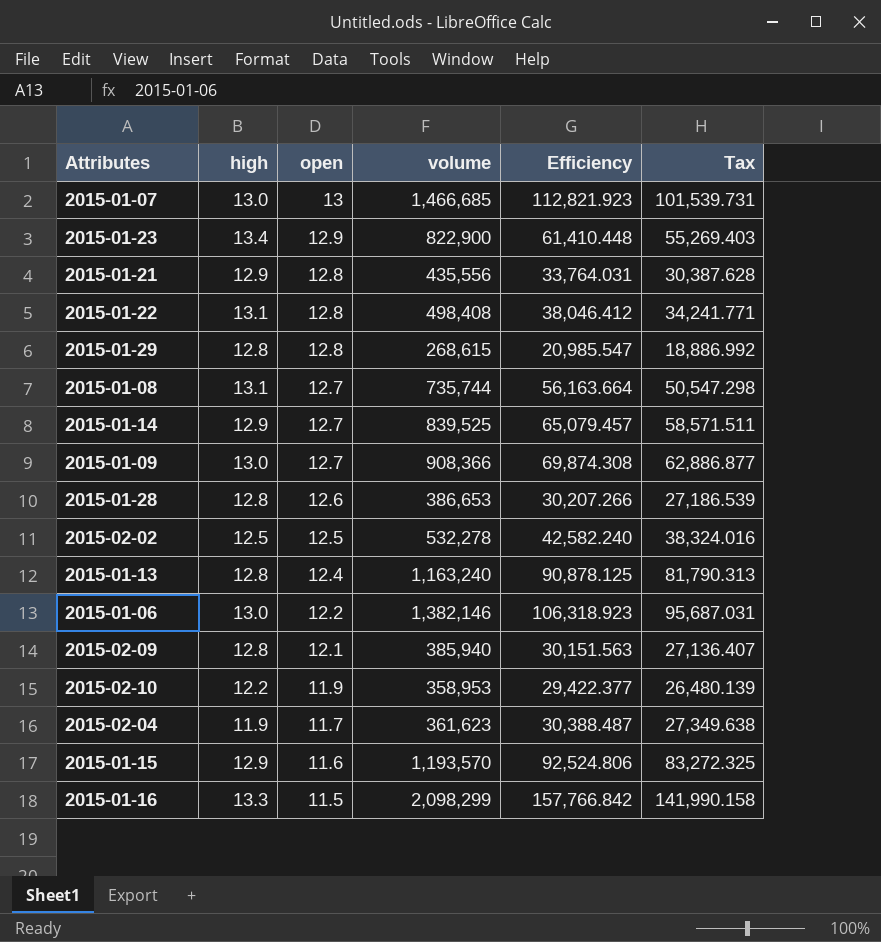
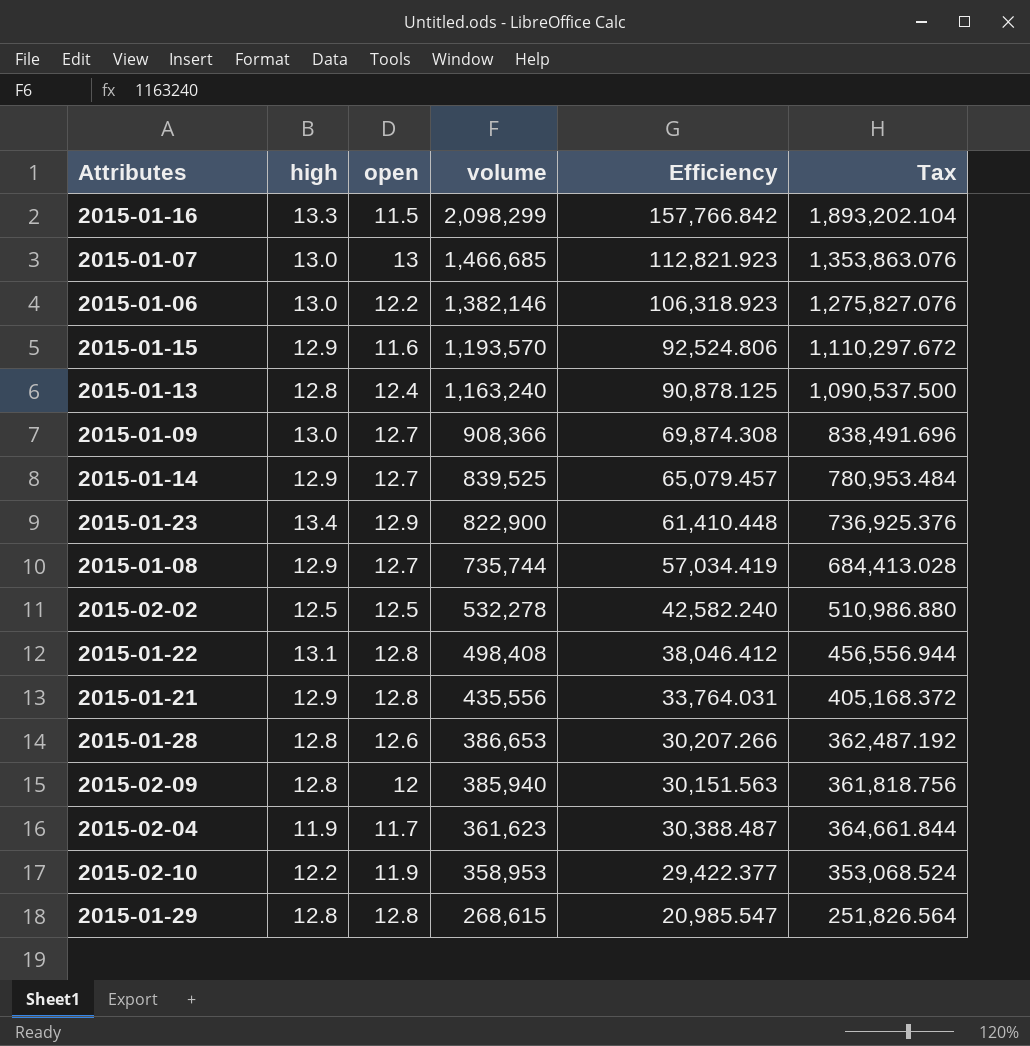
row order: open descending -> volume descending
column Tax | formula: [Efficiency] * 0.9 -> [Efficiency] * 12
2015-01-08 | high: 13.1 -> 12.9
2015-01-08 | Efficiency: 56,163.664 -> 57,034.419
2015-02-09 | open: 12.1 -> 12

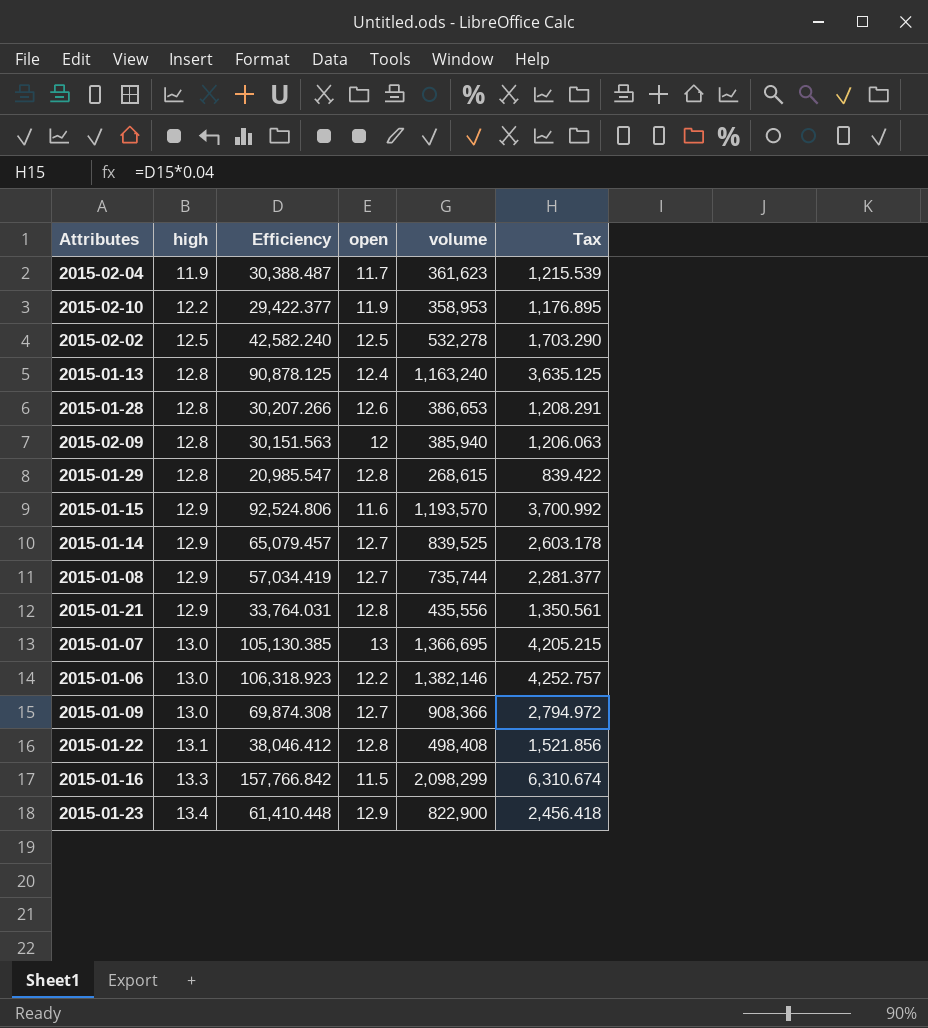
row order: volume descending -> high ascending
column Efficiency | position: 5 -> 3
column Tax | formula: [Efficiency] * 12 -> [Efficiency] * 0.04
2015-01-07 | Efficiency: 112,821.923 -> 105,130.385
2015-01-07 | volume: 1,466,685 -> 1,366,695

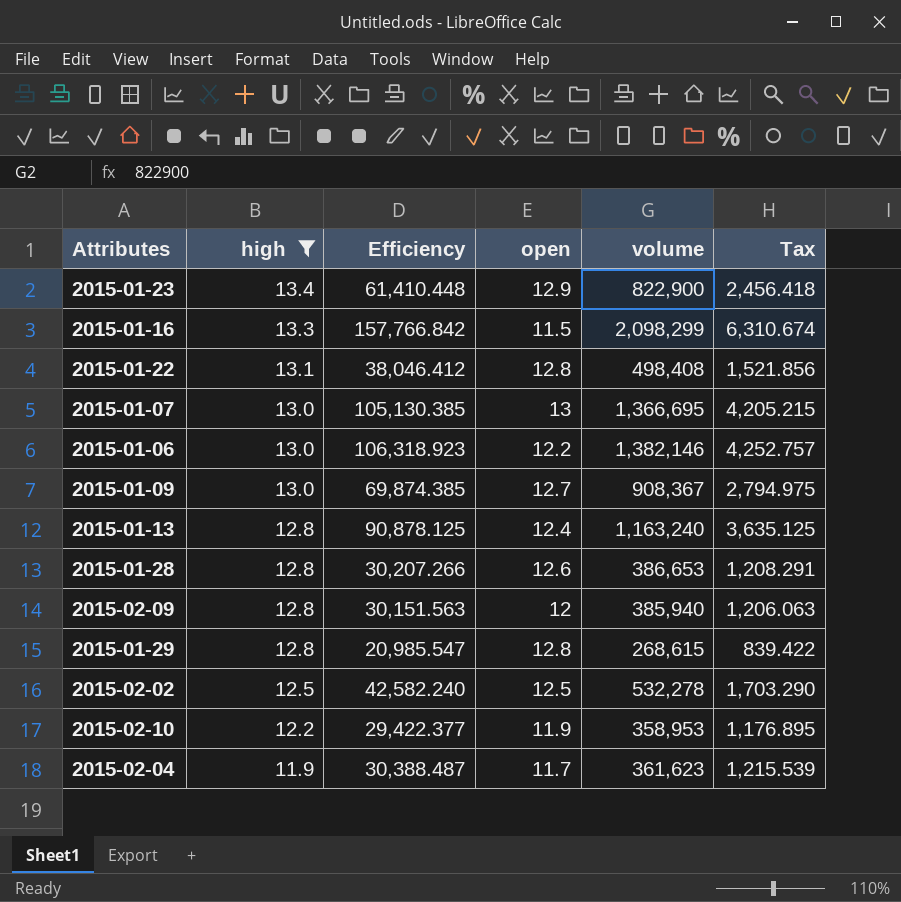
filter: none -> high != 12.9
row order: high ascending -> high descending
2015-01-09 | Efficiency: 69,874.308 -> 69,874.385
2015-01-09 | volume: 908,366 -> 908,367
2015-01-09 | Tax: 2,794.972 -> 2,794.975

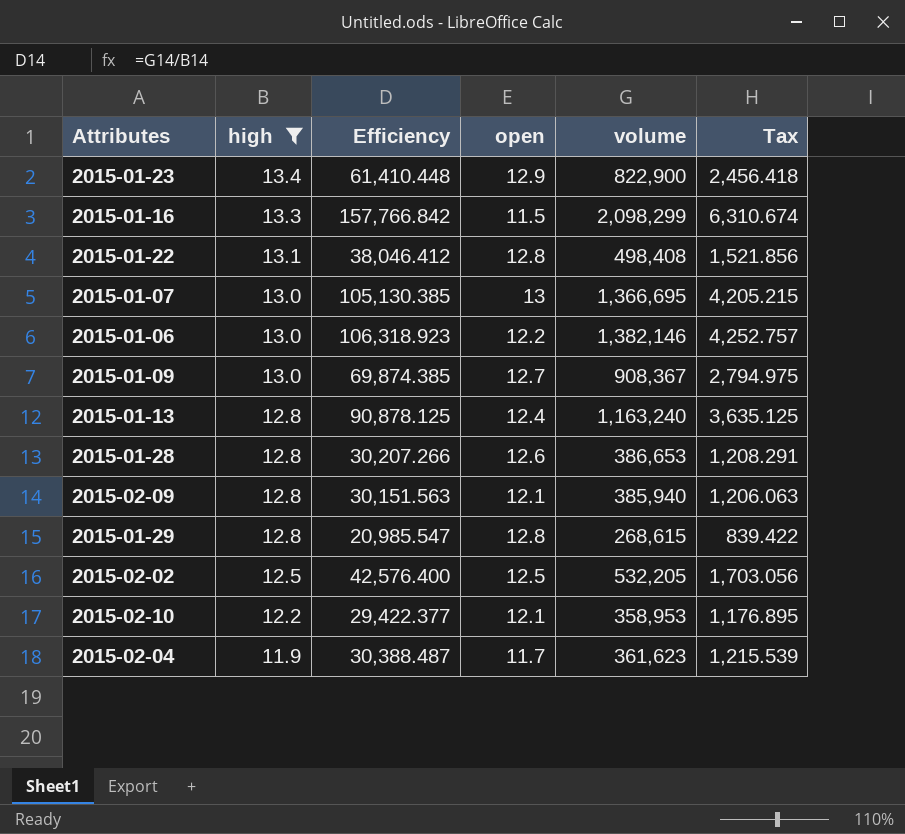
2015-02-09 | open: 12 -> 12.1
2015-02-02 | Efficiency: 42,582.240 -> 42,576.400
2015-02-02 | volume: 532,278 -> 532,205
2015-02-02 | Tax: 1,703.290 -> 1,703.056
2015-02-10 | open: 11.9 -> 12.1

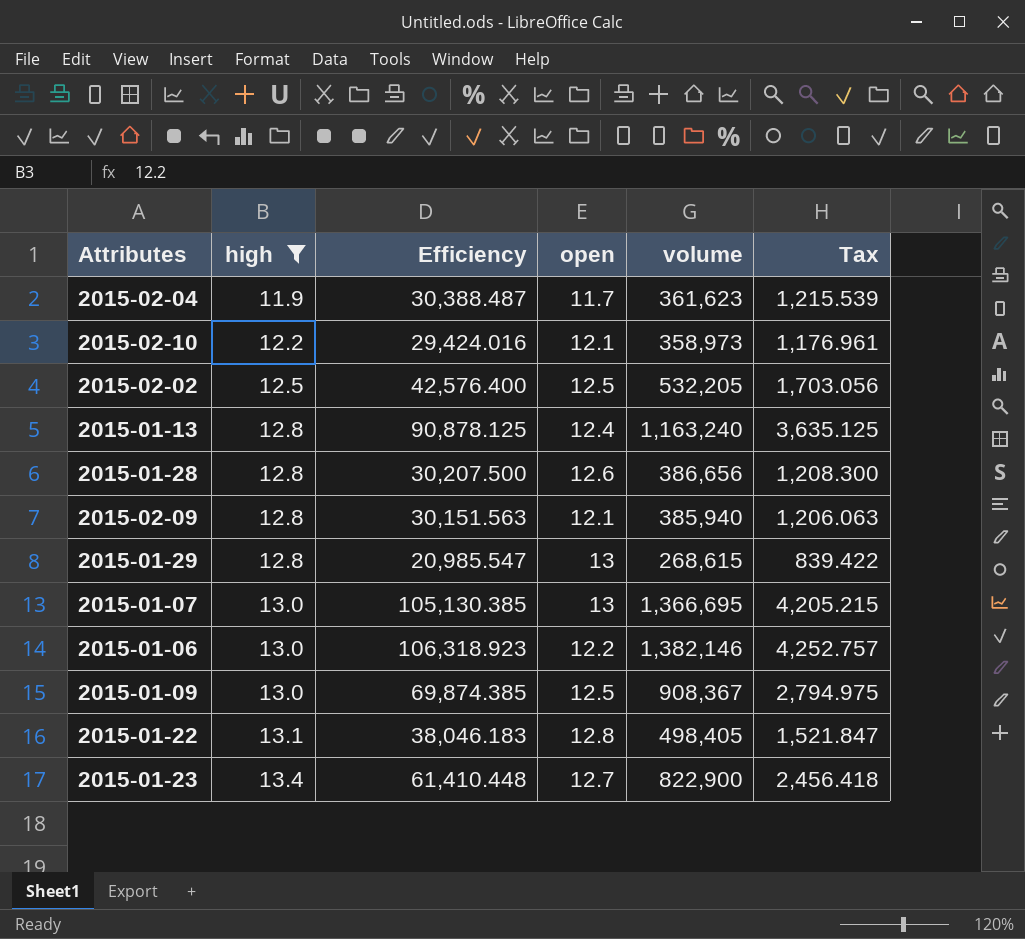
row order: high descending -> high ascending
row 2015-01-16: 13.3 | 157,766.842 | 11.5 | 2,098,299 | 6,310.674 -> none
2015-02-10 | Efficiency: 29,422.377 -> 29,424.016
2015-02-10 | volume: 358,953 -> 358,973
2015-02-10 | Tax: 1,176.895 -> 1,176.961
2015-01-28 | Efficiency: 30,207.266 -> 30,207.500
2015-01-28 | volume: 386,653 -> 386,656
2015-01-28 | Tax: 1,208.291 -> 1,208.300
2015-01-29 | open: 12.8 -> 13
2015-01-09 | open: 12.7 -> 12.5
2015-01-22 | Efficiency: 38,046.412 -> 38,046.183
2015-01-22 | volume: 498,408 -> 498,405
2015-01-22 | Tax: 1,521.856 -> 1,521.847
2015-01-23 | open: 12.9 -> 12.7

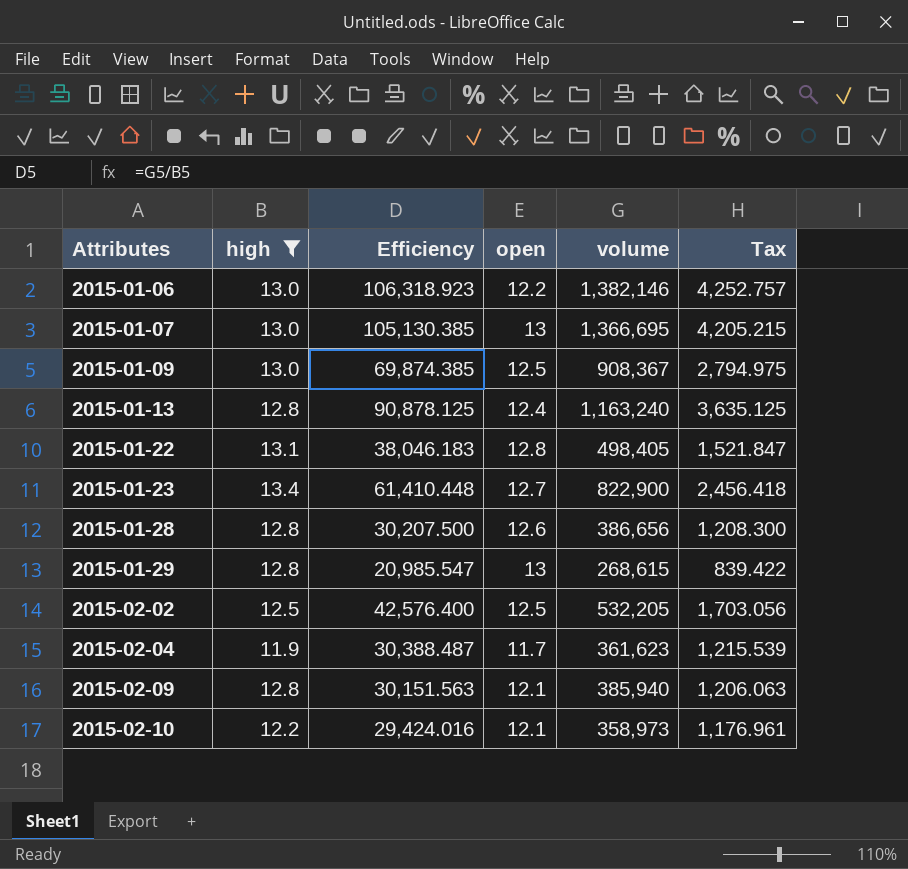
row order: high ascending -> Attributes ascending

